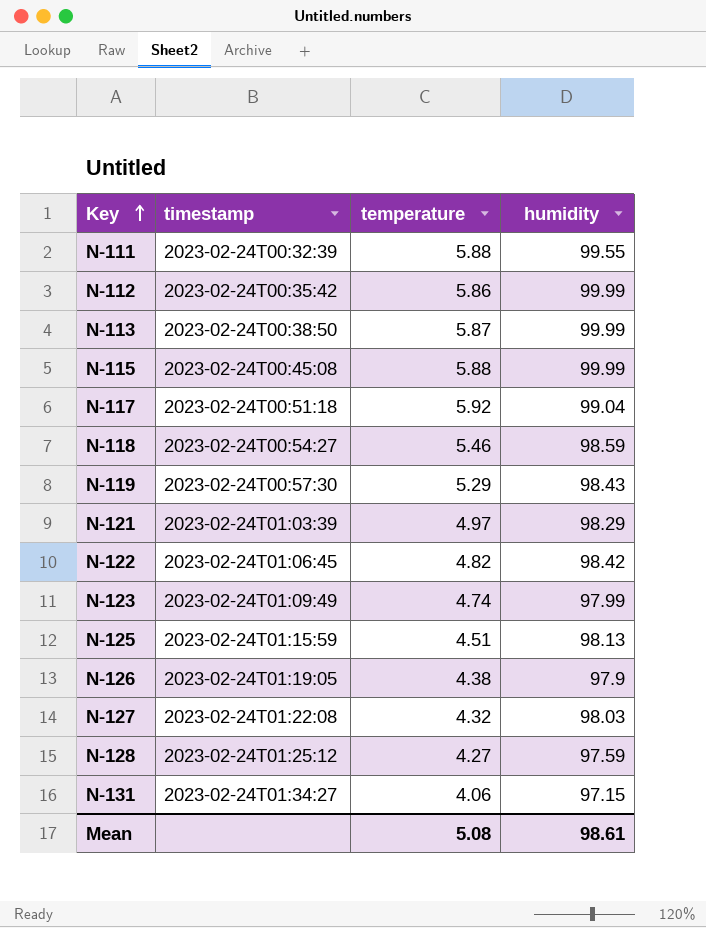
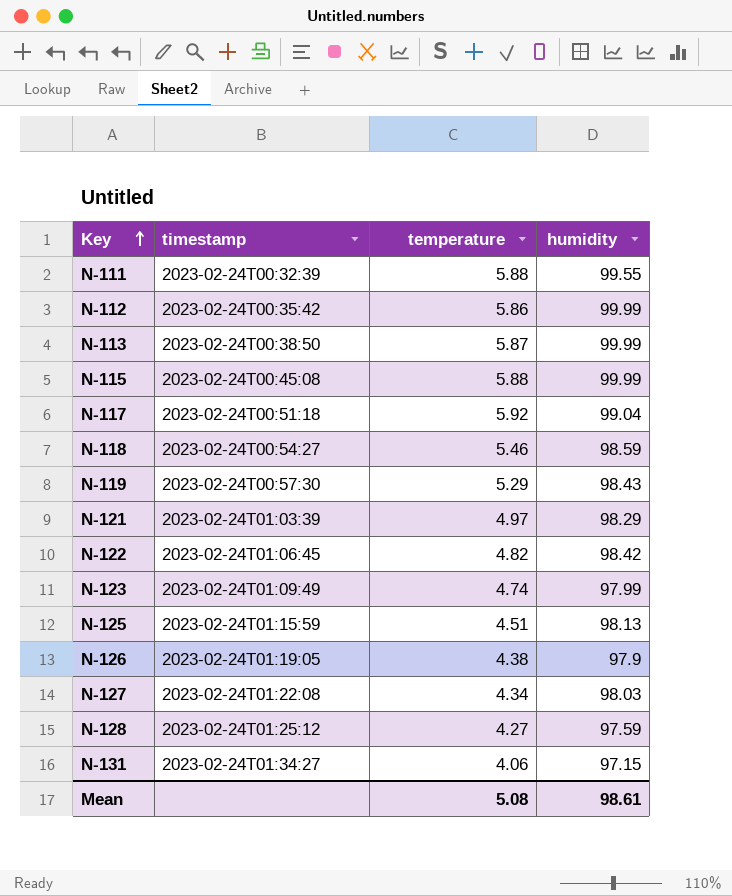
N-127 | temperature: 4.32 -> 4.34

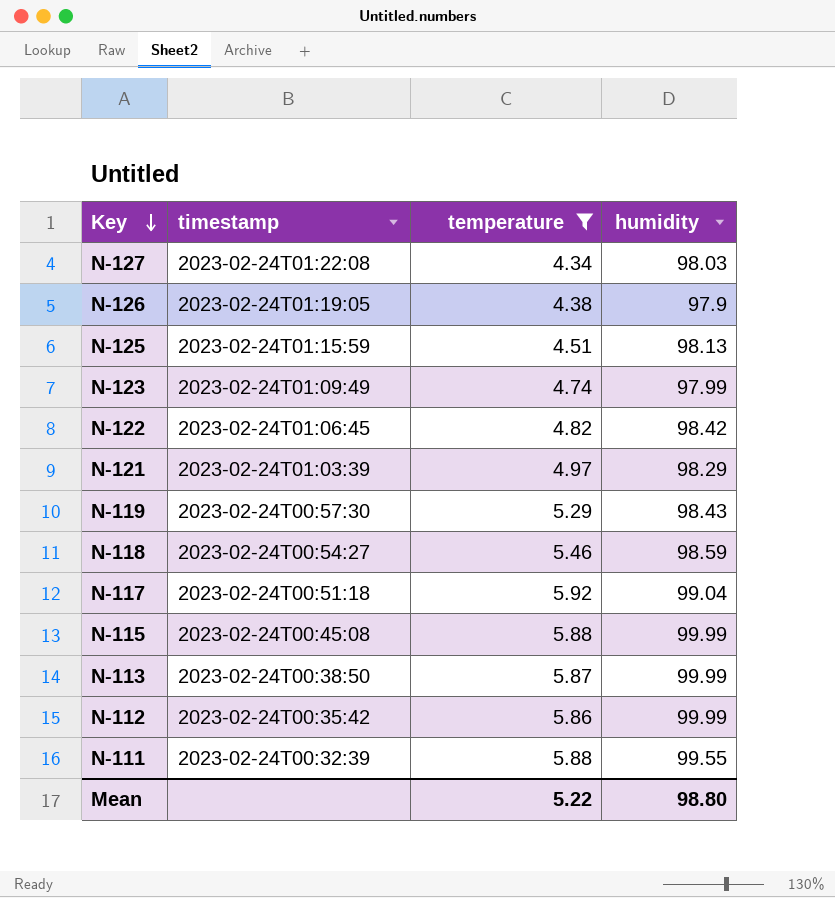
filter: none -> temperature >= 4.34
row order: Key ascending -> Key descending
Mean | temperature: 5.08 -> 5.22
Mean | humidity: 98.61 -> 98.80

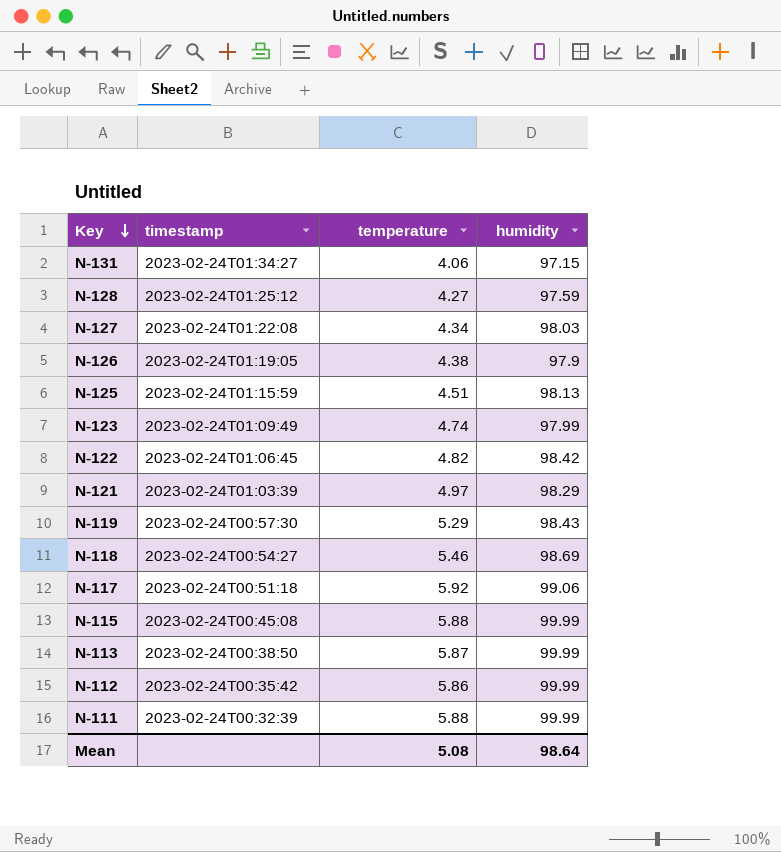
filter: temperature >= 4.34 -> none
N-118 | humidity: 98.59 -> 98.69
N-117 | humidity: 99.04 -> 99.06
N-111 | humidity: 99.55 -> 99.99
Mean | temperature: 5.22 -> 5.08
Mean | humidity: 98.80 -> 98.64

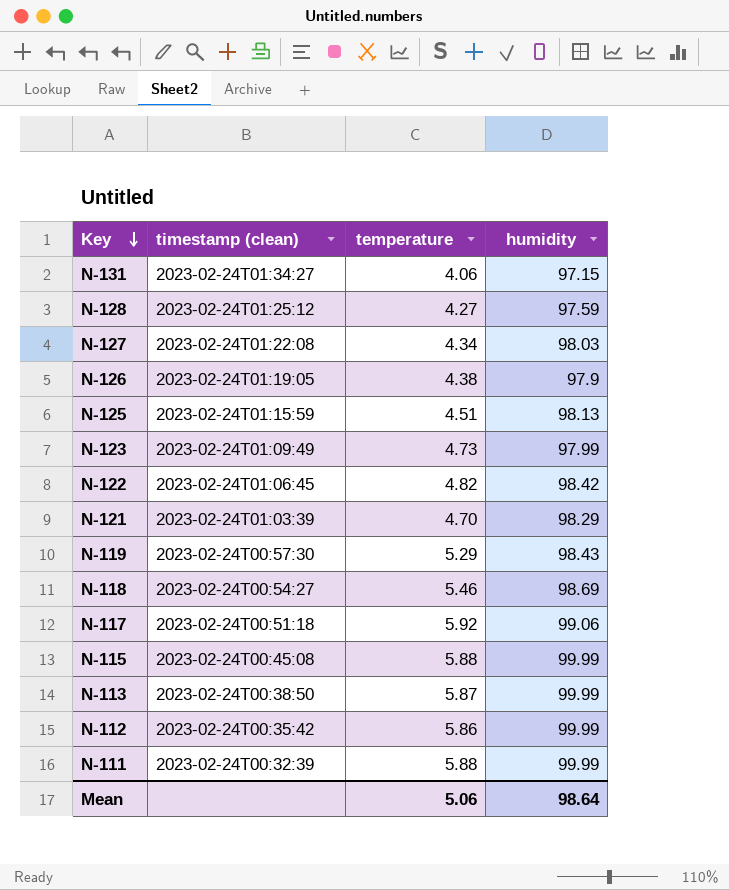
column name: timestamp -> timestamp (clean)
N-123 | temperature: 4.74 -> 4.73
N-121 | temperature: 4.97 -> 4.70
Mean | temperature: 5.08 -> 5.06

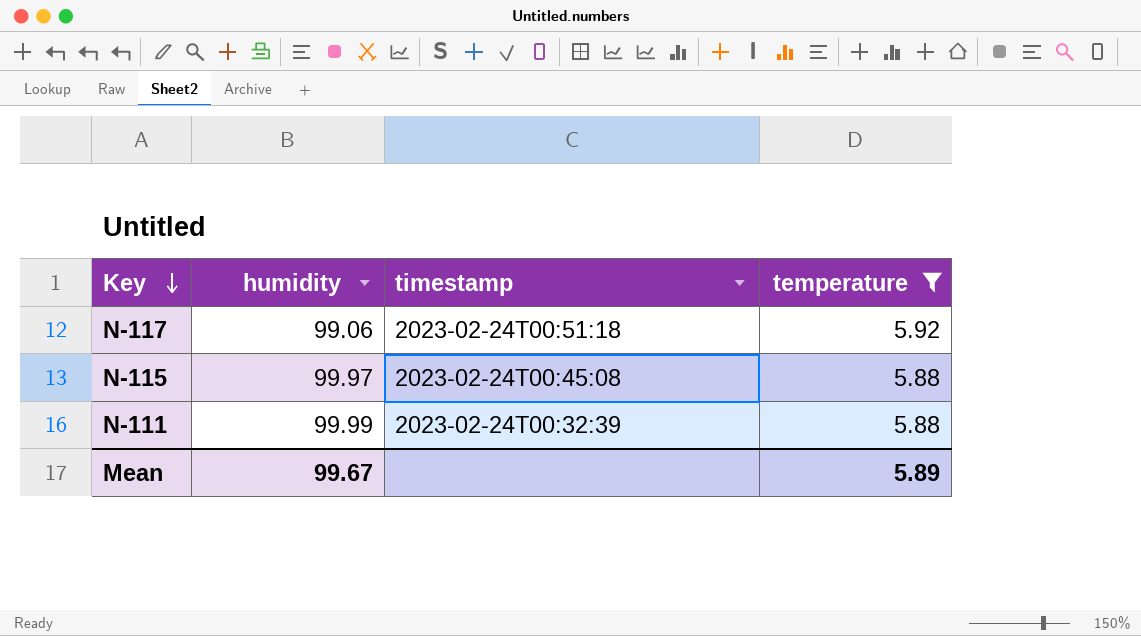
filter: none -> temperature >= 5.88
column humidity | position: 4 -> 2
column name: timestamp (clean) -> timestamp
N-115 | humidity: 99.99 -> 99.97
Mean | humidity: 98.64 -> 99.67
Mean | temperature: 5.06 -> 5.89

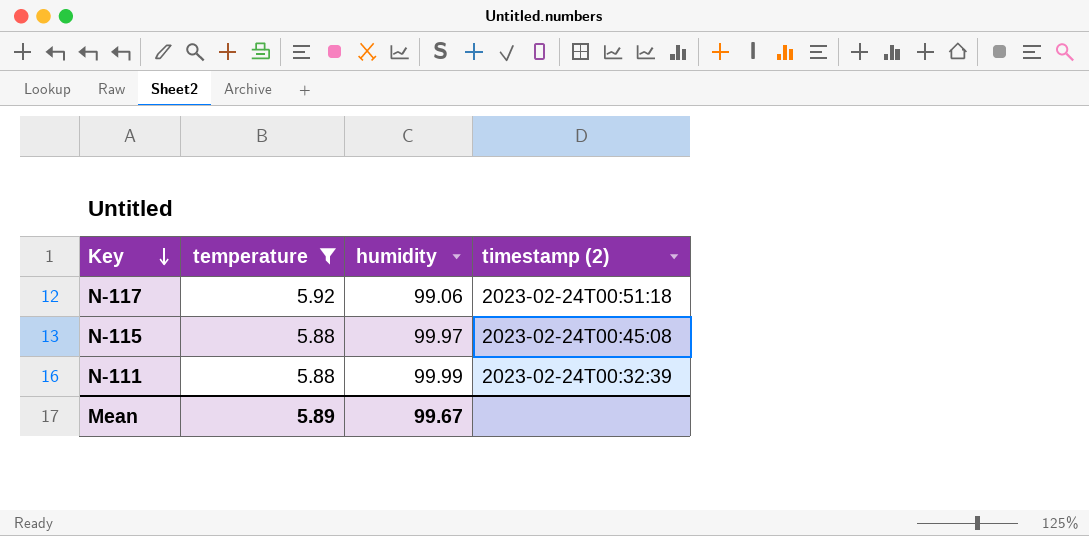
column temperature | position: 4 -> 2
column name: timestamp -> timestamp (2)

